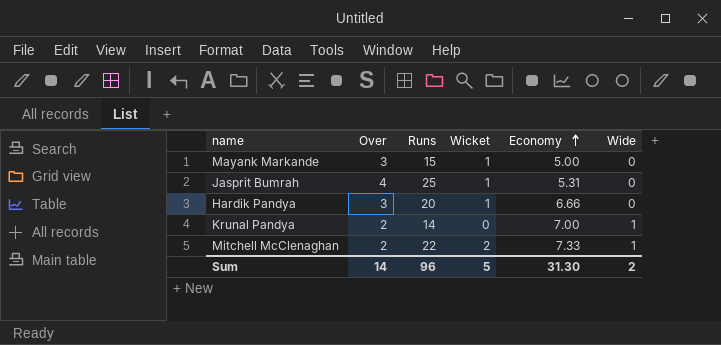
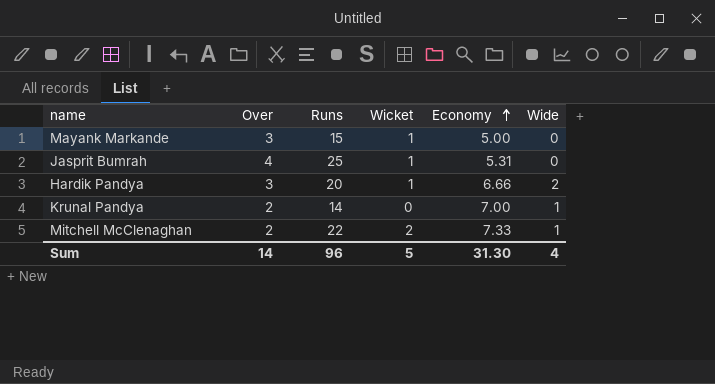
Hardik Pandya | Wide: 0 -> 2
Sum | Wide: 2 -> 4

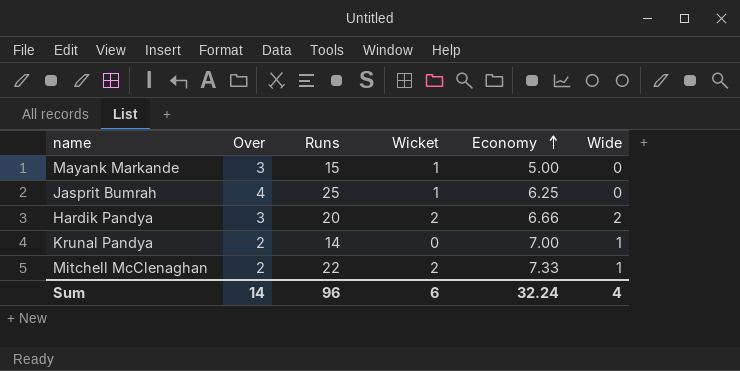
Jasprit Bumrah | Economy: 5.31 -> 6.25
Hardik Pandya | Wicket: 1 -> 2
Sum | Wicket: 5 -> 6
Sum | Economy: 31.30 -> 32.24

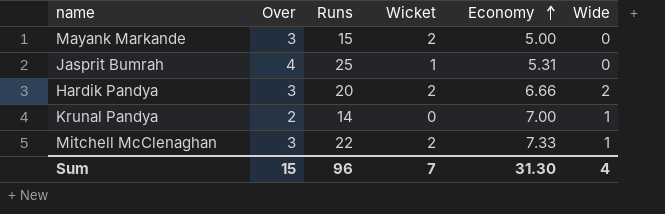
Mayank Markande | Wicket: 1 -> 2
Jasprit Bumrah | Economy: 6.25 -> 5.31
Mitchell McClenaghan | Over: 2 -> 3
Sum | Over: 14 -> 15
Sum | Wicket: 6 -> 7
Sum | Economy: 32.24 -> 31.30

